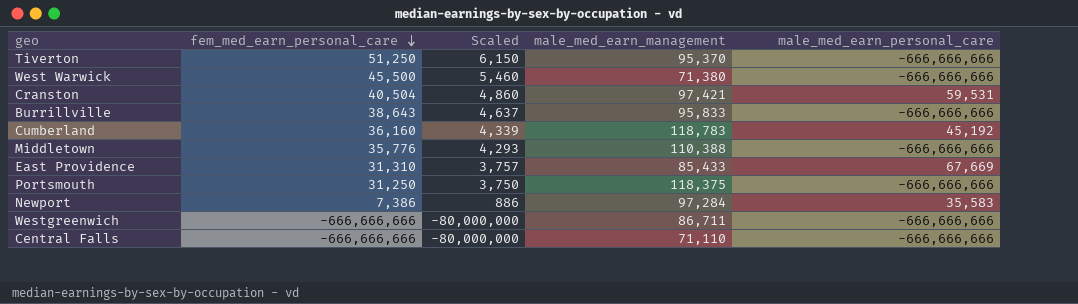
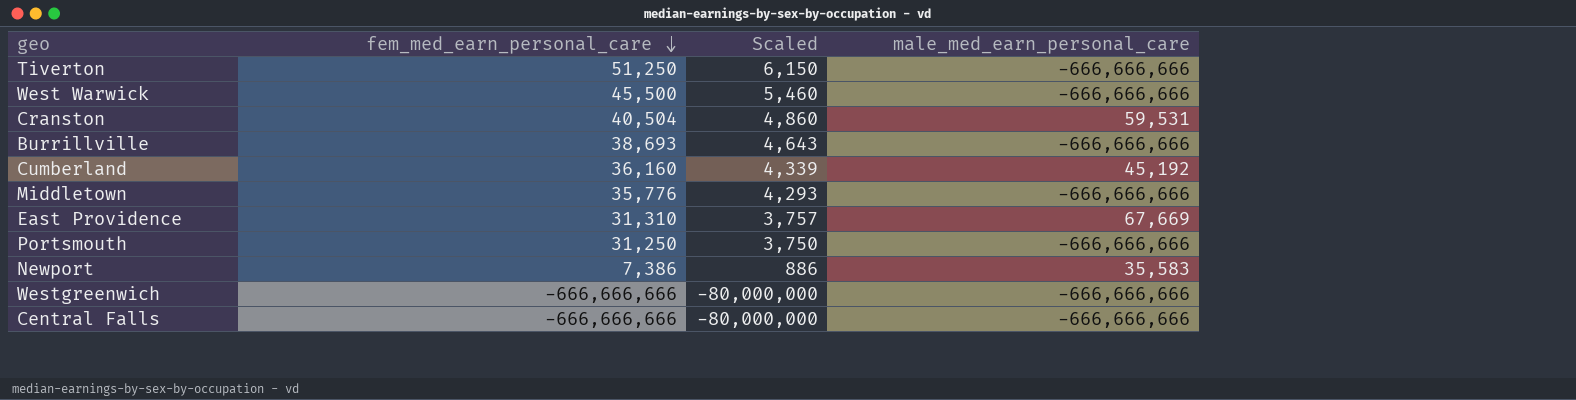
column male_med_earn_management | position: 4 -> none
Burrillville | fem_med_earn_personal_care: 38,643 -> 38,693
Burrillville | Scaled: 4,637 -> 4,643

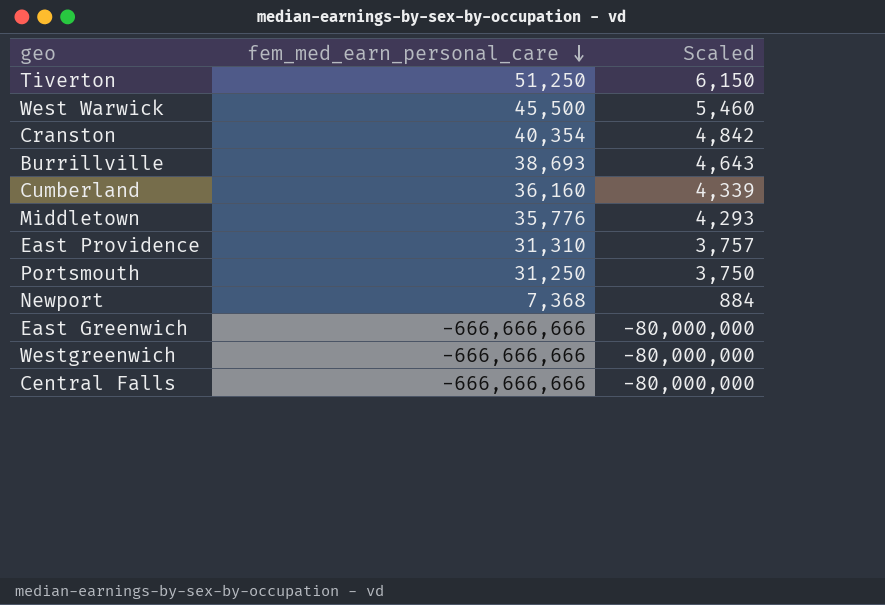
column male_med_earn_personal_care | position: 4 -> none
Cranston | fem_med_earn_personal_care: 40,504 -> 40,354
Cranston | Scaled: 4,860 -> 4,842
Newport | fem_med_earn_personal_care: 7,386 -> 7,368
Newport | Scaled: 886 -> 884
row East Greenwich: none -> -666,666,666 | -80,000,000

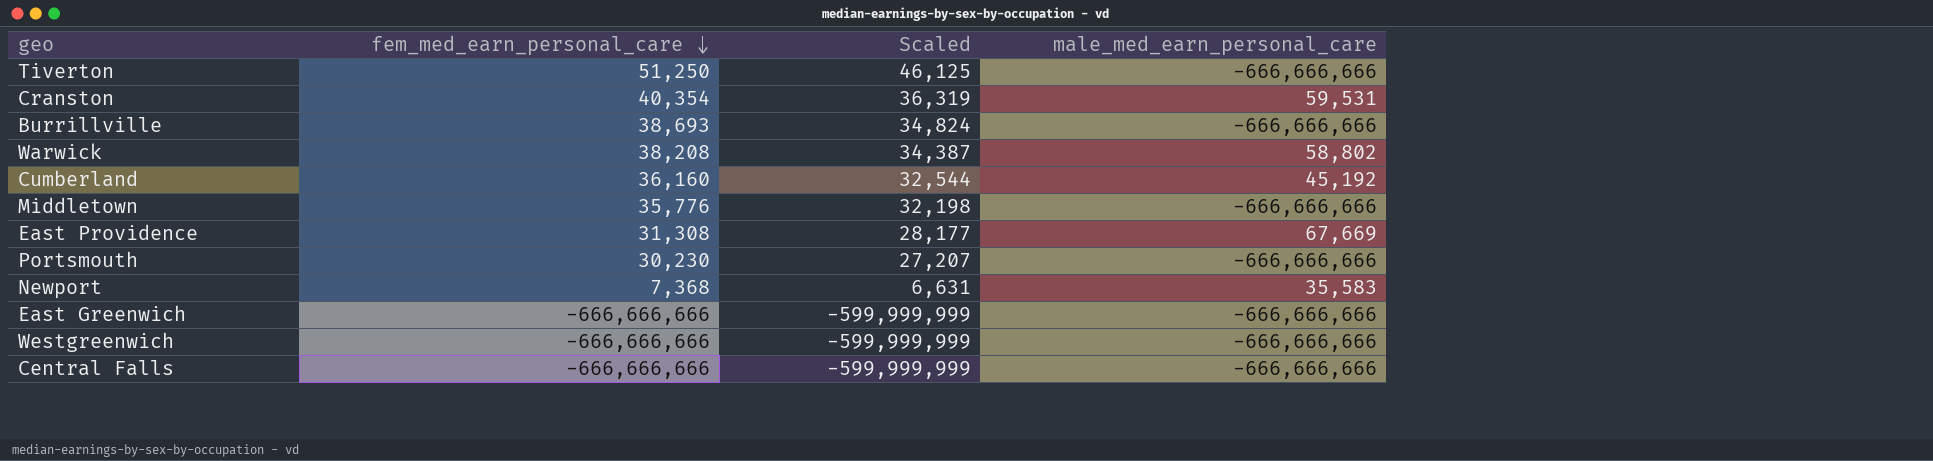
column Scaled | formula: [fem_med_earn_personal_care] * 0.12 -> [fem_med_earn_personal_care] * 0.9
column male_med_earn_personal_care | position: none -> 4
row West Warwick: 45,500 | 5,460 -> none
row Warwick: none -> 38,208 | 34,387 | 58,802
East Providence | fem_med_earn_personal_care: 31,310 -> 31,308
Portsmouth | fem_med_earn_personal_care: 31,250 -> 30,230

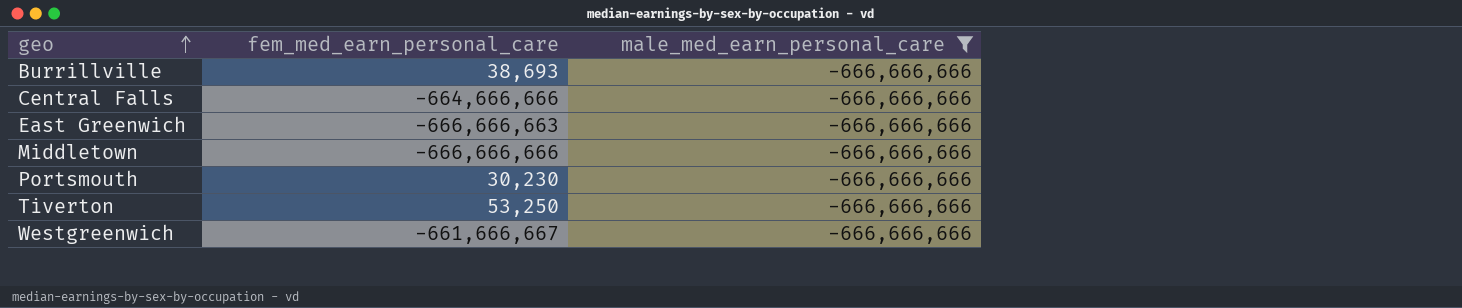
filter: none -> male_med_earn_personal_care = -666,666,666
row order: fem_med_earn_personal_care descending -> geo ascending
column Scaled | formula: [fem_med_earn_personal_care] * 0.9 -> none
Central Falls | fem_med_earn_personal_care: -666,666,666 -> -664,666,666
East Greenwich | fem_med_earn_personal_care: -666,666,666 -> -666,666,663
Middletown | fem_med_earn_personal_care: 35,776 -> -666,666,666
Tiverton | fem_med_earn_personal_care: 51,250 -> 53,250
Westgreenwich | fem_med_earn_personal_care: -666,666,666 -> -661,666,667

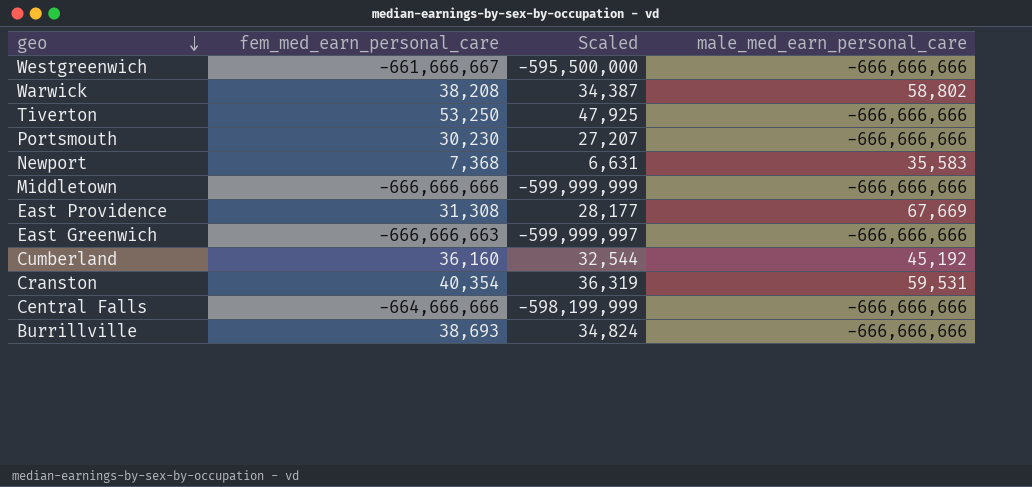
filter: male_med_earn_personal_care = -666,666,666 -> none
row order: geo ascending -> geo descending
column Scaled | formula: none -> [fem_med_earn_personal_care] * 0.9

